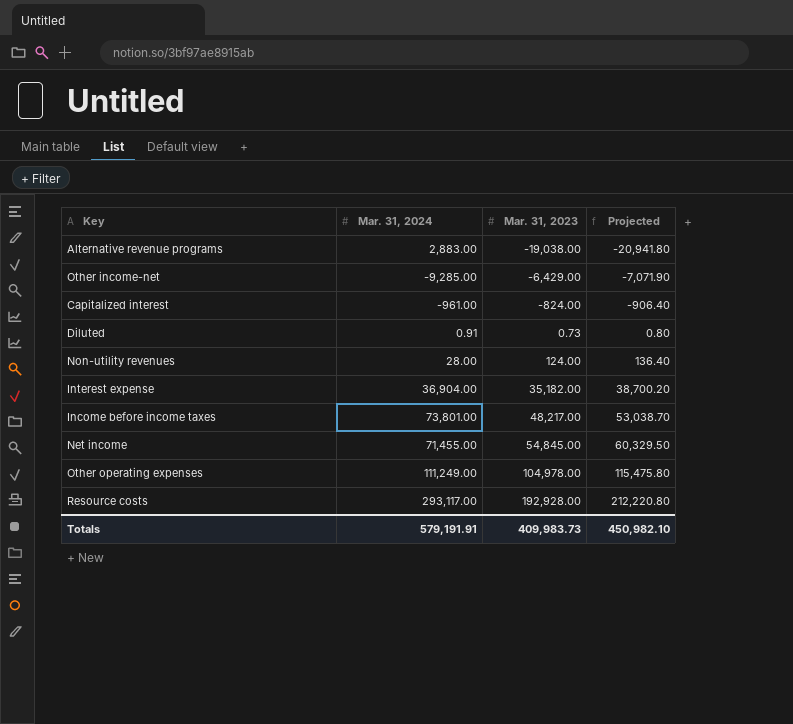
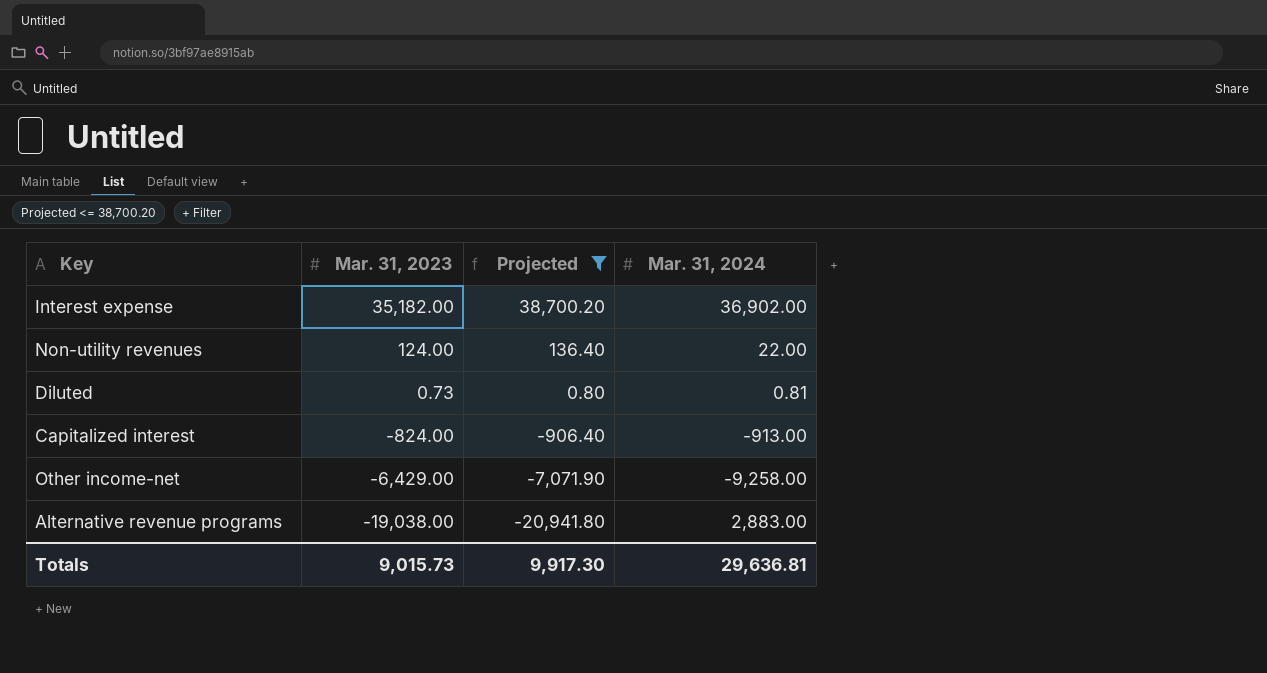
filter: none -> Projected <= 38,700.20
row order: Mar. 31, 2023 ascending -> Mar. 31, 2023 descending
column Mar. 31, 2024 | position: 2 -> 4
Interest expense | Mar. 31, 2024: 36,904.00 -> 36,902.00
Non-utility revenues | Mar. 31, 2024: 28.00 -> 22.00
Diluted | Mar. 31, 2024: 0.91 -> 0.81
Capitalized interest | Mar. 31, 2024: -961.00 -> -913.00
Other income-net | Mar. 31, 2024: -9,285.00 -> -9,258.00
Totals | Mar. 31, 2023: 409,983.73 -> 9,015.73
Totals | Projected: 450,982.10 -> 9,917.30
Totals | Mar. 31, 2024: 579,191.91 -> 29,636.81

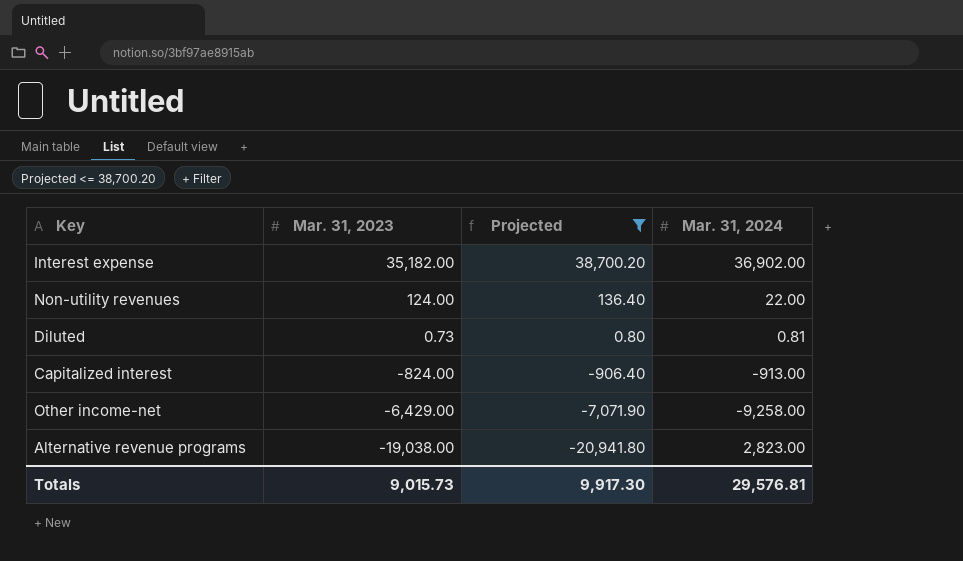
Alternative revenue programs | Mar. 31, 2024: 2,883.00 -> 2,823.00
Totals | Mar. 31, 2024: 29,636.81 -> 29,576.81

